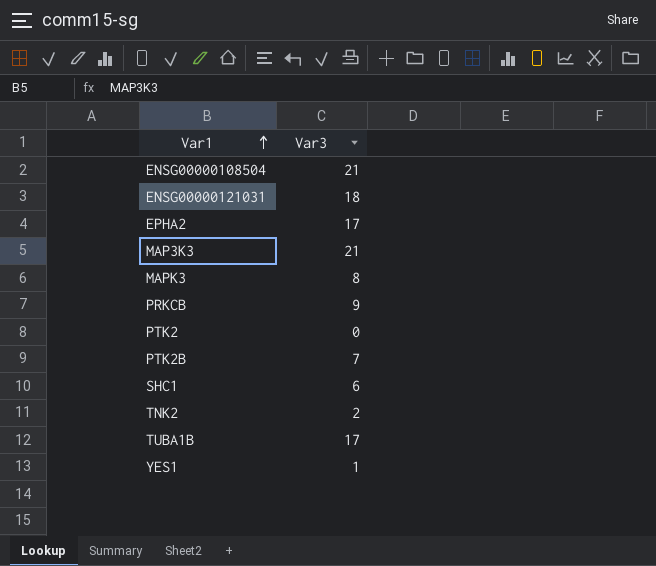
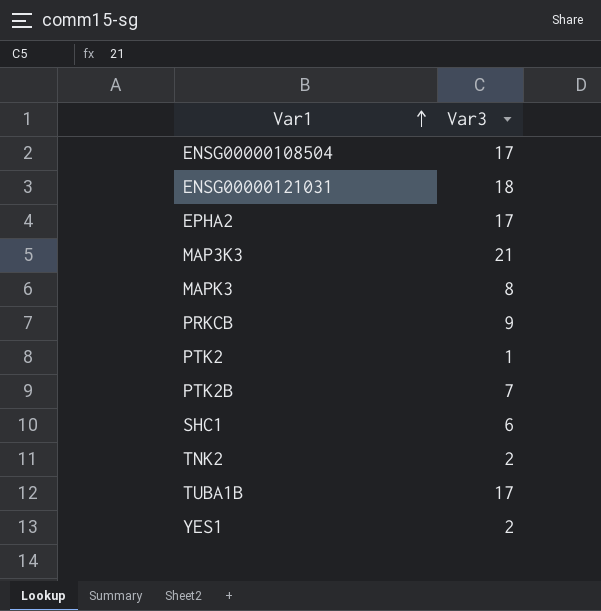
ENSG00000108504 | Var3: 21 -> 17
PTK2 | Var3: 0 -> 1
YES1 | Var3: 1 -> 2

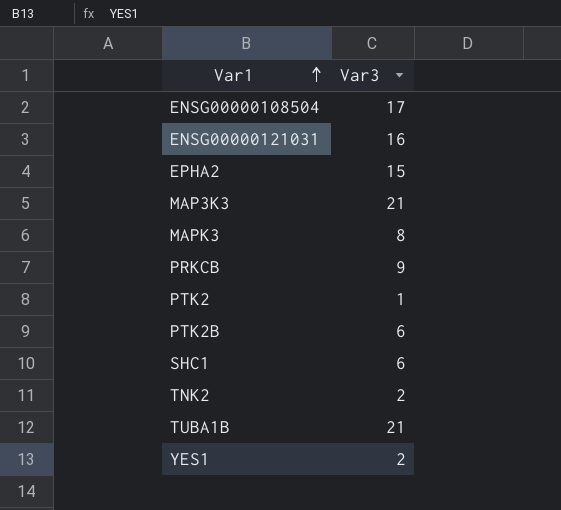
ENSG00000121031 | Var3: 18 -> 16
EPHA2 | Var3: 17 -> 15
PTK2B | Var3: 7 -> 6
TUBA1B | Var3: 17 -> 21

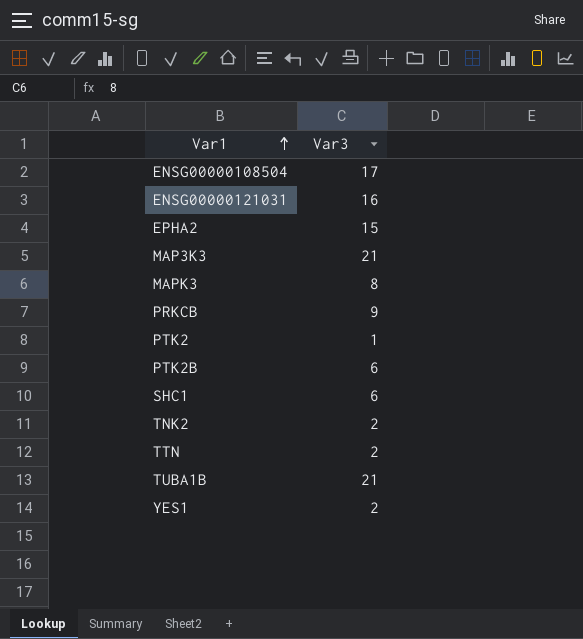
row TTN: none -> 2

